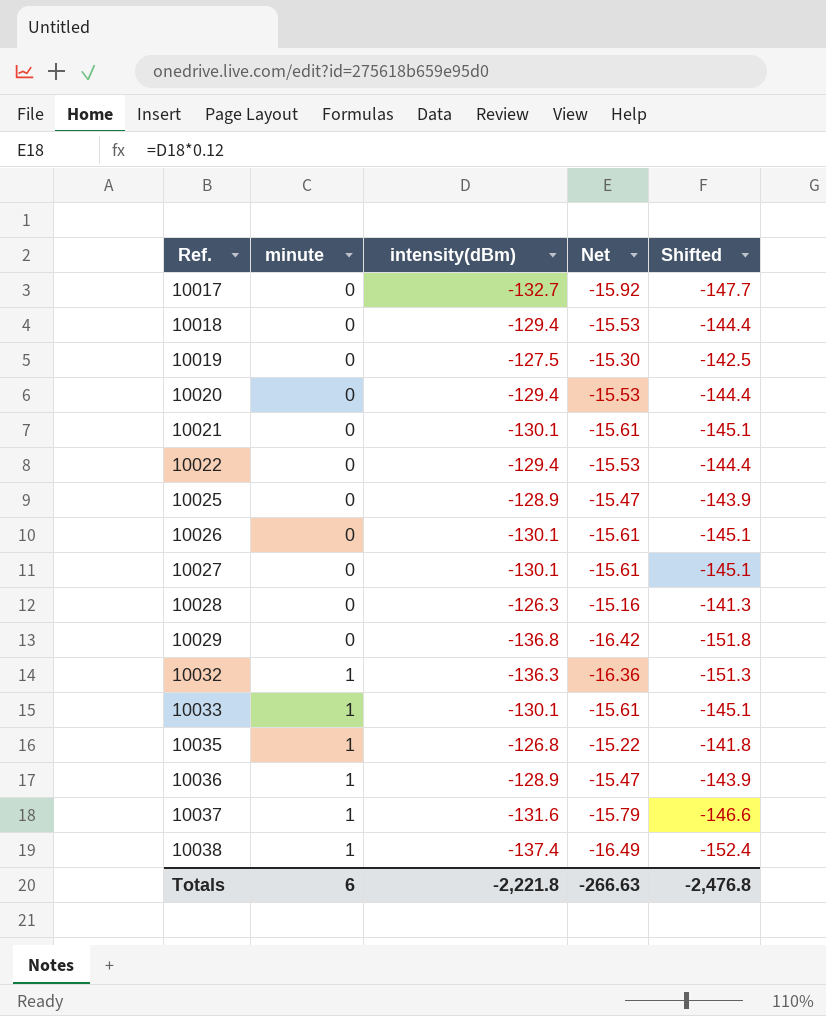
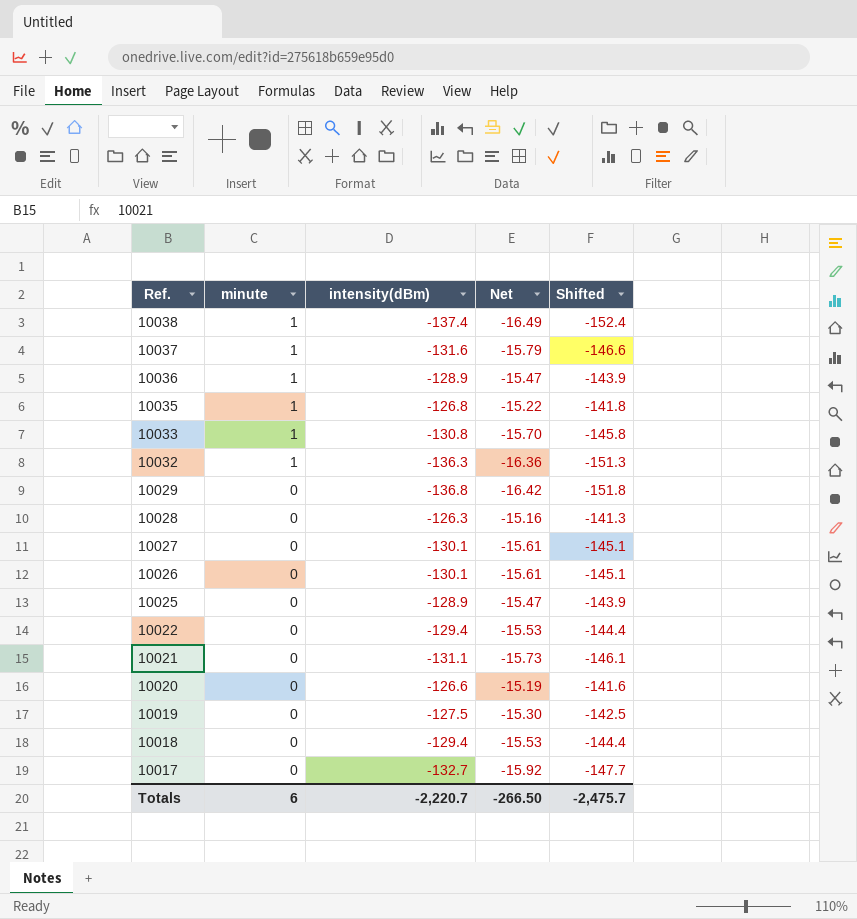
row order: Ref. ascending -> Ref. descending
10033 | intensity(dBm): -130.1 -> -130.8
10033 | Net: -15.61 -> -15.70
10033 | Shifted: -145.1 -> -145.8
10021 | intensity(dBm): -130.1 -> -131.1
10021 | Net: -15.61 -> -15.73
10021 | Shifted: -145.1 -> -146.1
10020 | intensity(dBm): -129.4 -> -126.6
10020 | Net: -15.53 -> -15.19
10020 | Shifted: -144.4 -> -141.6
Totals | intensity(dBm): -2,221.8 -> -2,220.7
Totals | Net: -266.63 -> -266.50
Totals | Shifted: -2,476.8 -> -2,475.7

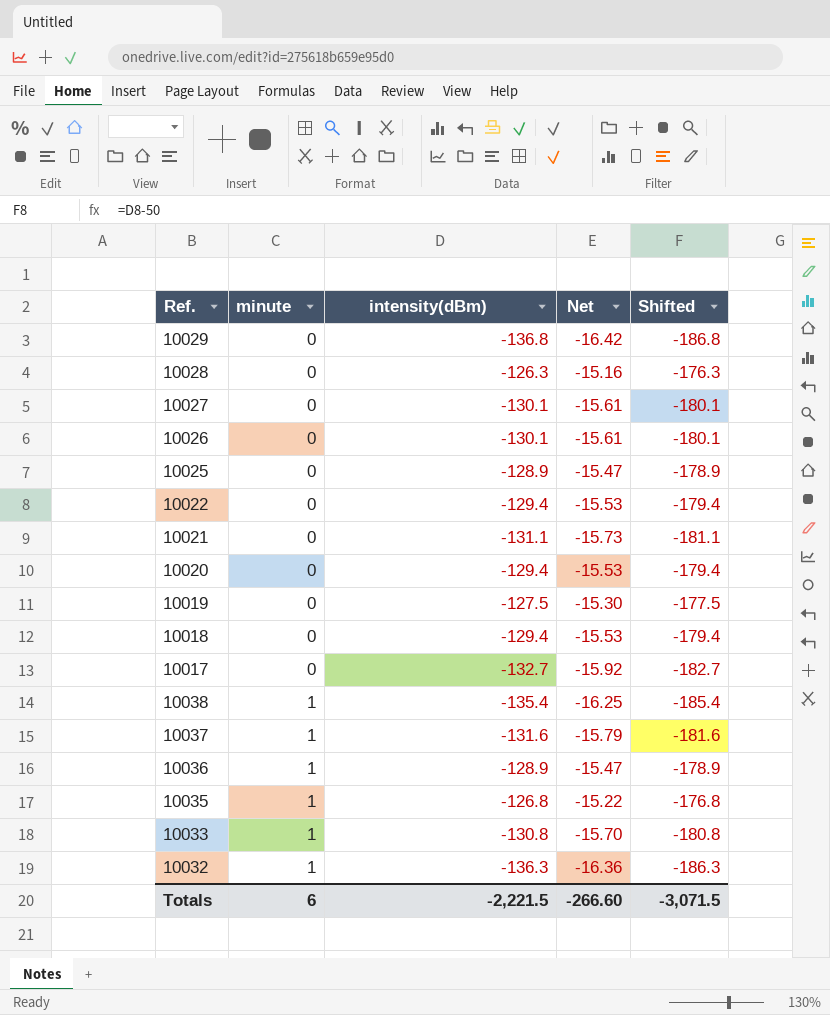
row order: Ref. descending -> minute ascending
column Shifted | formula: [intensity(dBm)] - 15 -> [intensity(dBm)] - 50
10020 | intensity(dBm): -126.6 -> -129.4
10020 | Net: -15.19 -> -15.53
10038 | intensity(dBm): -137.4 -> -135.4
10038 | Net: -16.49 -> -16.25
Totals | intensity(dBm): -2,220.7 -> -2,221.5
Totals | Net: -266.50 -> -266.60
Totals | Shifted: -2,475.7 -> -3,071.5

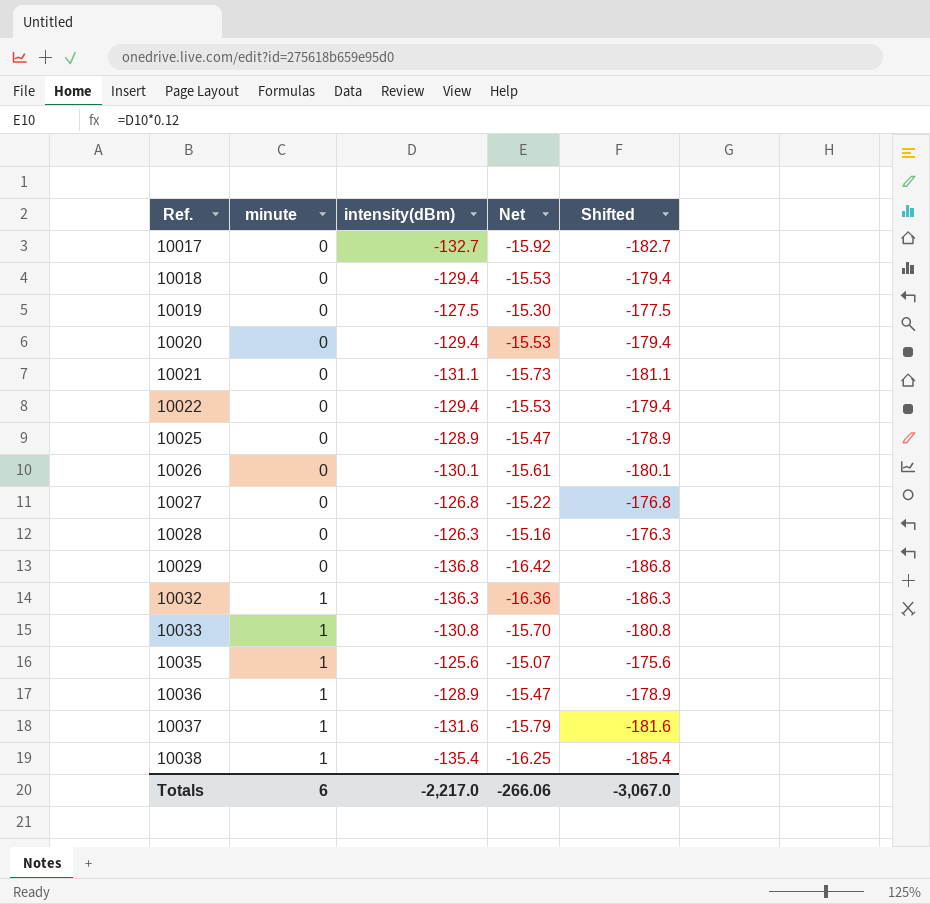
row order: minute ascending -> Ref. ascending
10027 | intensity(dBm): -130.1 -> -126.8
10027 | Net: -15.61 -> -15.22
10027 | Shifted: -180.1 -> -176.8
10035 | intensity(dBm): -126.8 -> -125.6
10035 | Net: -15.22 -> -15.07
10035 | Shifted: -176.8 -> -175.6
Totals | intensity(dBm): -2,221.5 -> -2,217.0
Totals | Net: -266.60 -> -266.06
Totals | Shifted: -3,071.5 -> -3,067.0

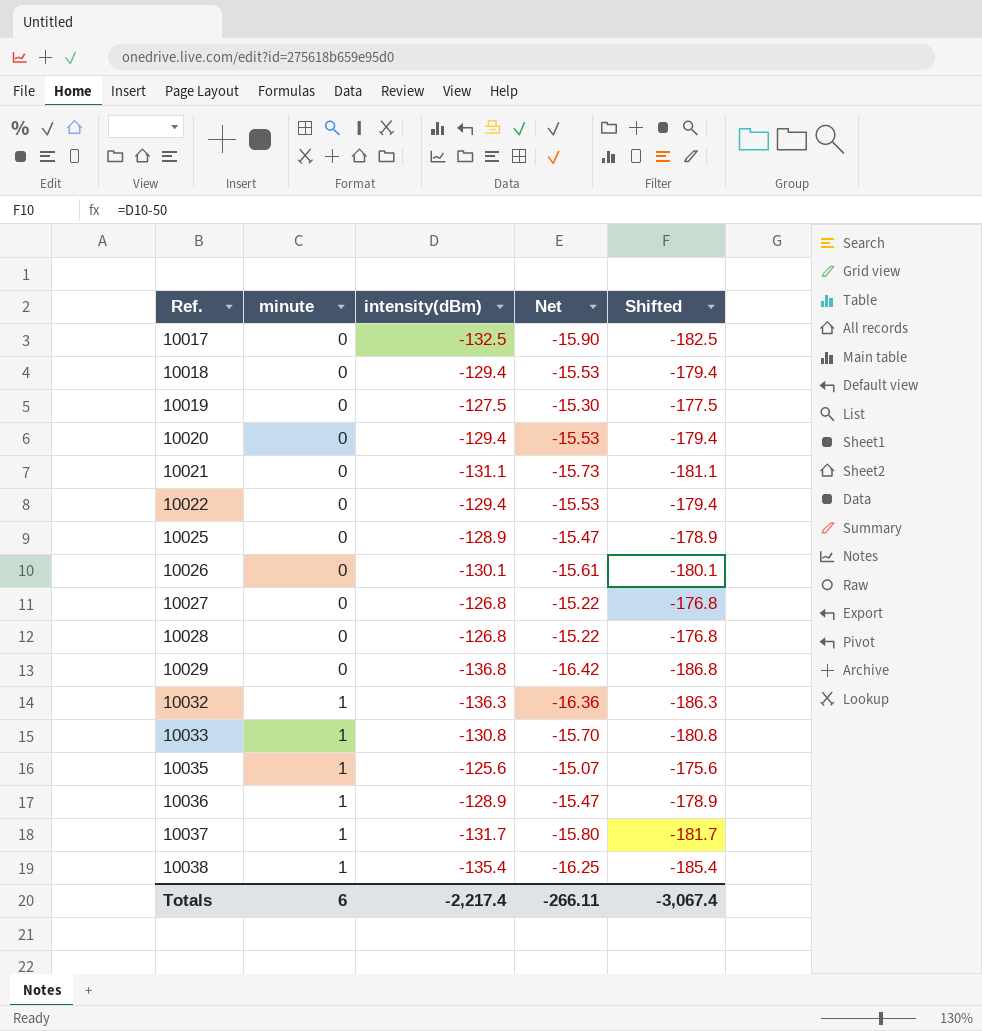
10017 | intensity(dBm): -132.7 -> -132.5
10017 | Net: -15.92 -> -15.90
10017 | Shifted: -182.7 -> -182.5
10028 | intensity(dBm): -126.3 -> -126.8
10028 | Net: -15.16 -> -15.22
10028 | Shifted: -176.3 -> -176.8
10037 | intensity(dBm): -131.6 -> -131.7
10037 | Net: -15.79 -> -15.80
10037 | Shifted: -181.6 -> -181.7
Totals | intensity(dBm): -2,217.0 -> -2,217.4
Totals | Net: -266.06 -> -266.11
Totals | Shifted: -3,067.0 -> -3,067.4

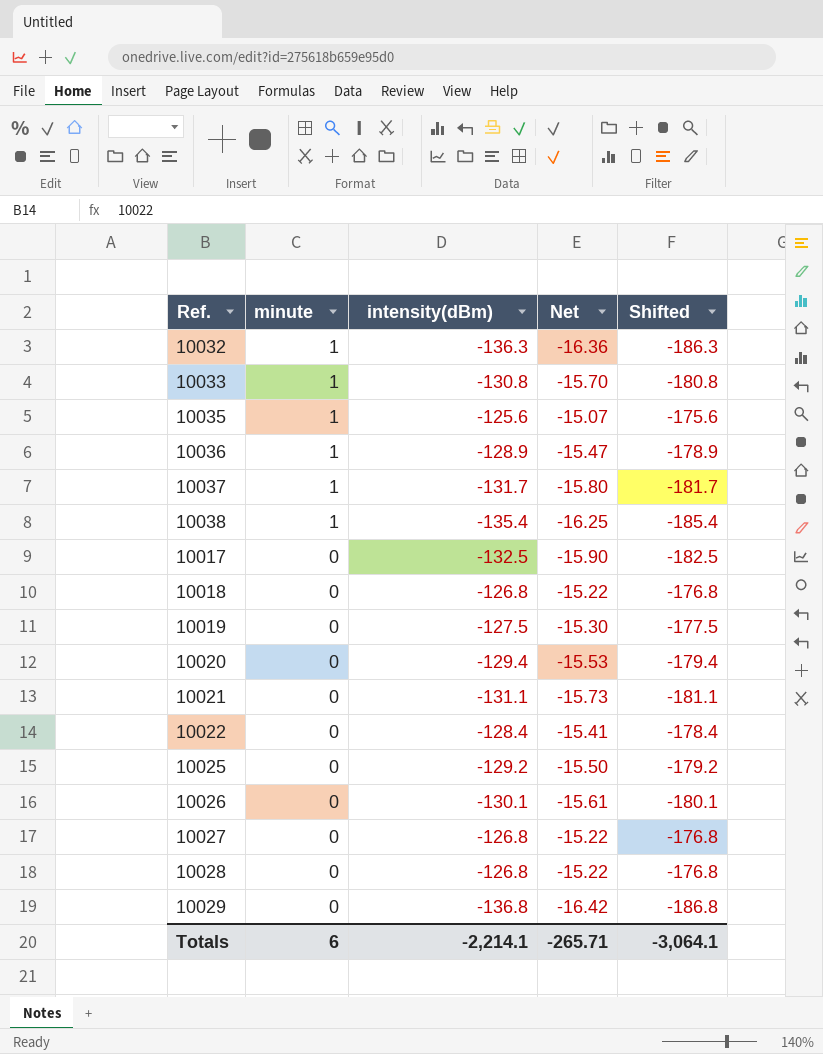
row order: Ref. ascending -> minute descending
10018 | intensity(dBm): -129.4 -> -126.8
10018 | Net: -15.53 -> -15.22
10018 | Shifted: -179.4 -> -176.8
10022 | intensity(dBm): -129.4 -> -128.4
10022 | Net: -15.53 -> -15.41
10022 | Shifted: -179.4 -> -178.4
10025 | intensity(dBm): -128.9 -> -129.2
10025 | Net: -15.47 -> -15.50
10025 | Shifted: -178.9 -> -179.2
Totals | intensity(dBm): -2,217.4 -> -2,214.1
Totals | Net: -266.11 -> -265.71
Totals | Shifted: -3,067.4 -> -3,064.1

